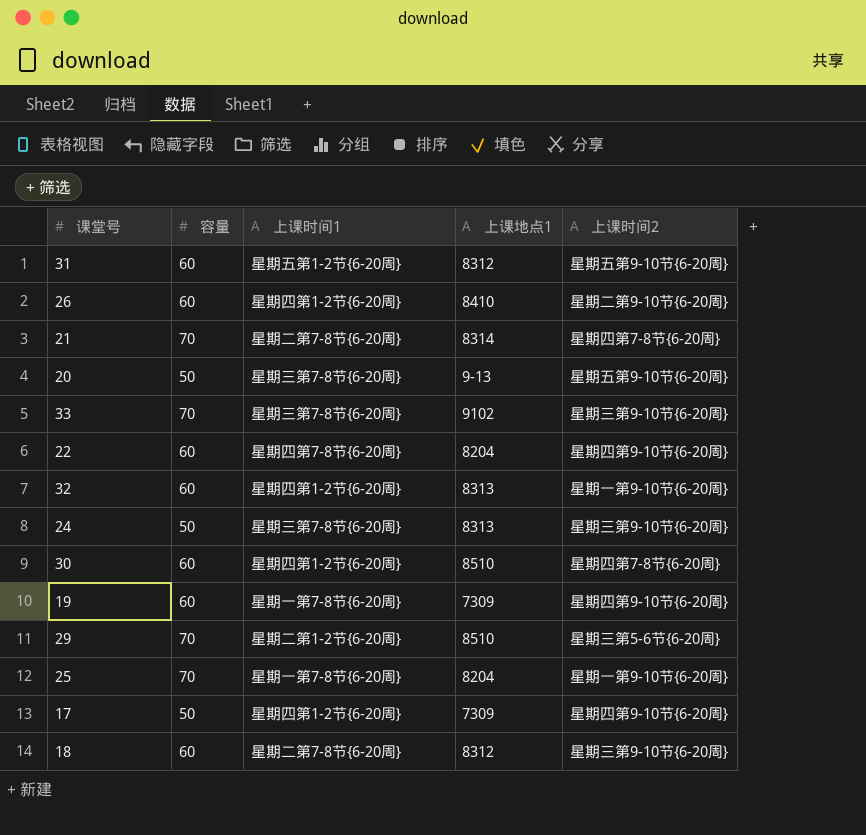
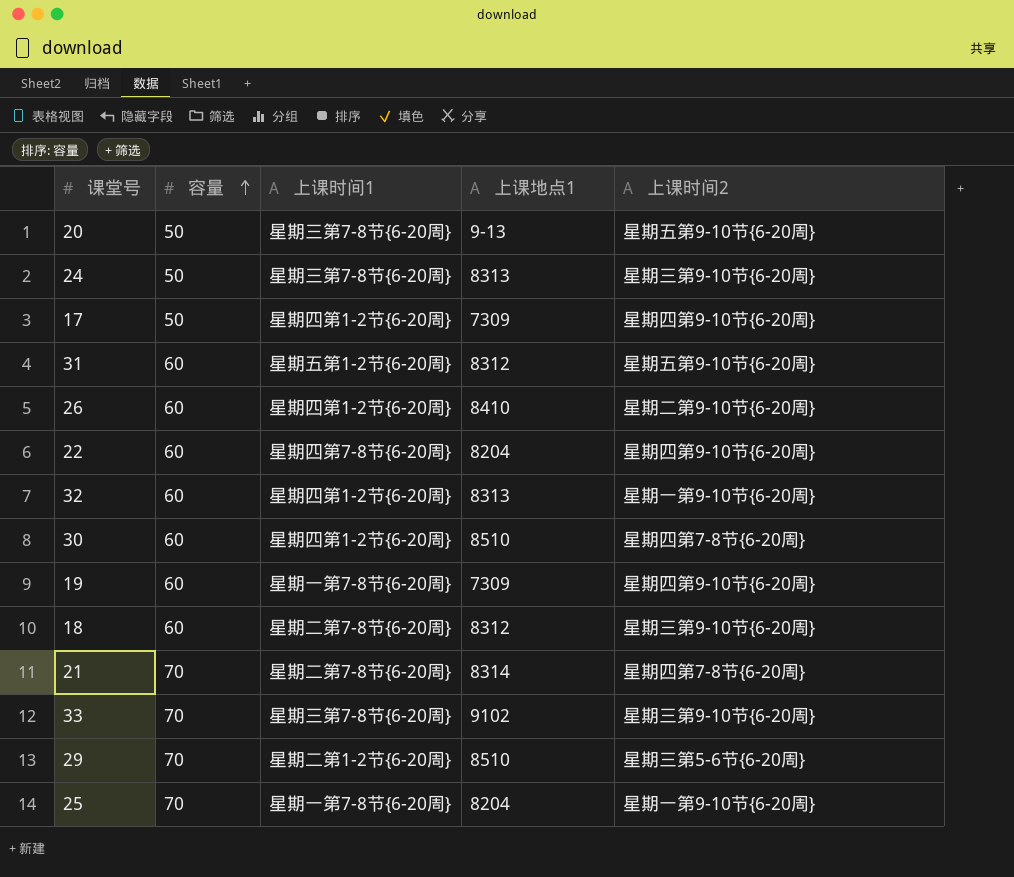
row order: none -> 容量 ascending

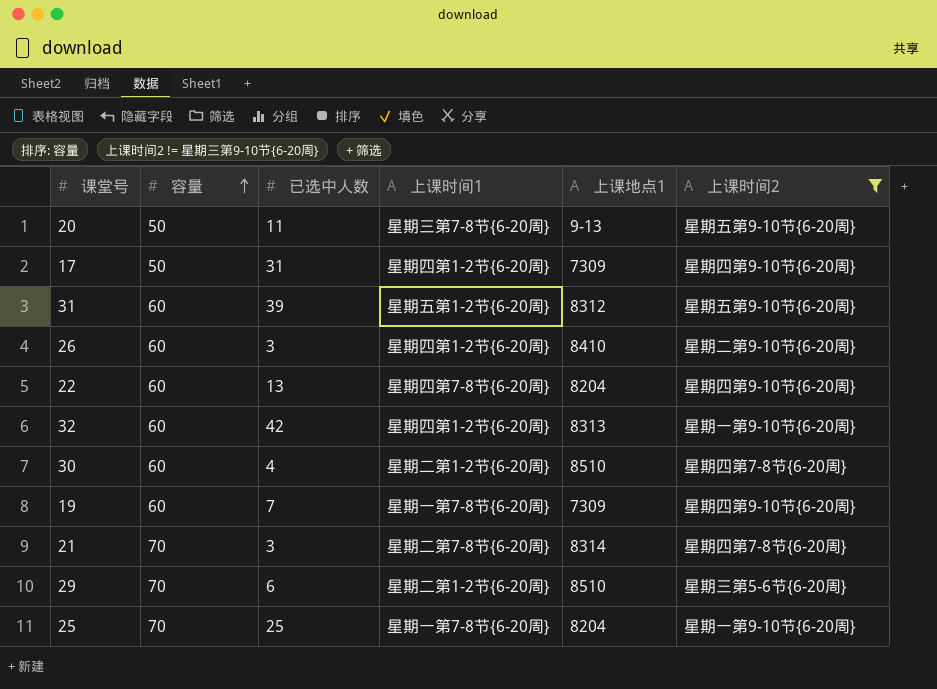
filter: none -> 上课时间2 != 星期三第9-10节{6-20周}
column 已选中人数 | position: none -> 3
30 | 上课时间1: 星期四第1-2节{6-20周} -> 星期二第1-2节{6-20周}

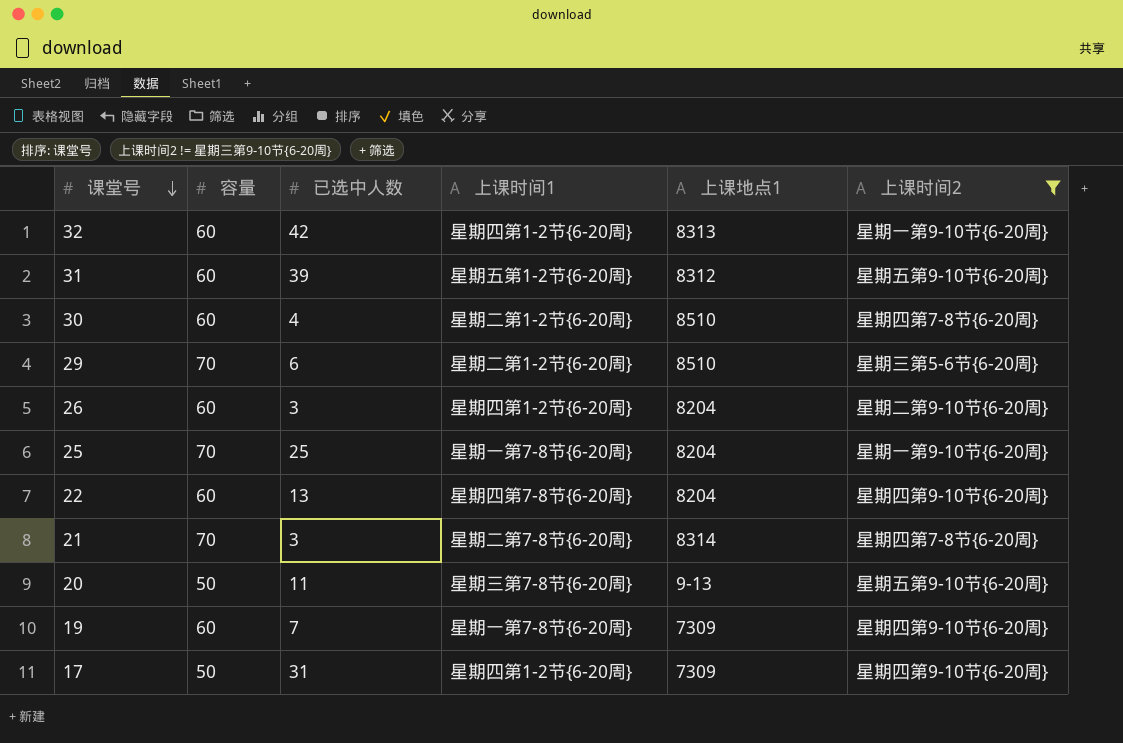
row order: 容量 ascending -> 课堂号 descending
26 | 上课地点1: 8410 -> 8204

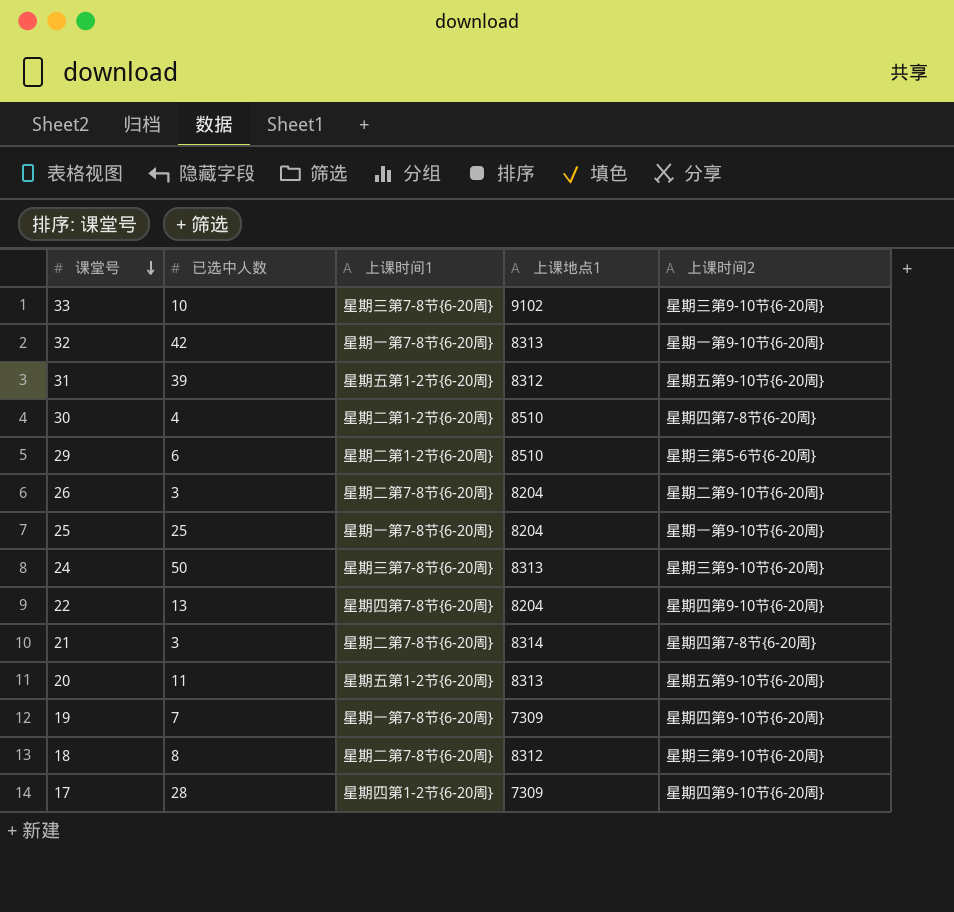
filter: 上课时间2 != 星期三第9-10节{6-20周} -> none
column 容量 | position: 2 -> none
32 | 上课时间1: 星期四第1-2节{6-20周} -> 星期一第7-8节{6-20周}
26 | 上课时间1: 星期四第1-2节{6-20周} -> 星期二第7-8节{6-20周}
20 | 上课时间1: 星期三第7-8节{6-20周} -> 星期五第1-2节{6-20周}
20 | 上课地点1: 9-13 -> 8313
17 | 已选中人数: 31 -> 28

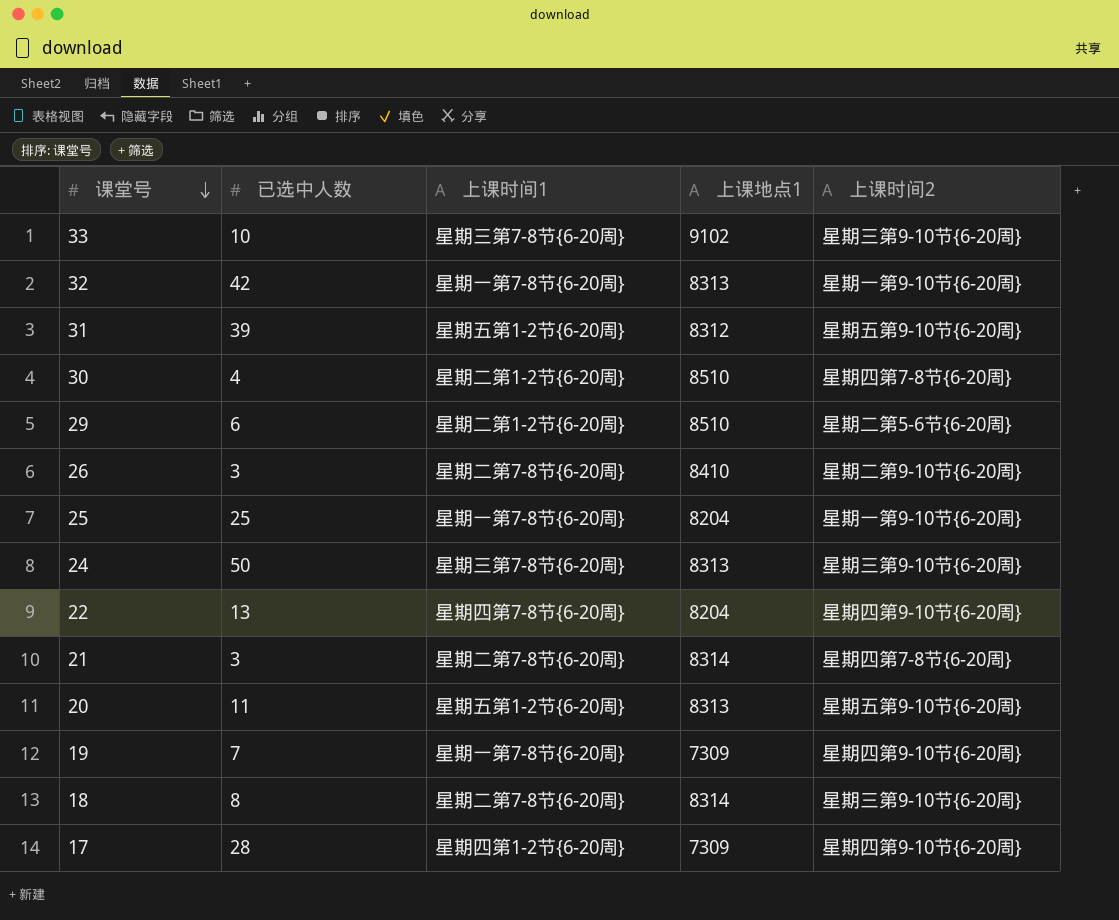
29 | 上课时间2: 星期三第5-6节{6-20周} -> 星期二第5-6节{6-20周}
26 | 上课地点1: 8204 -> 8410
18 | 上课地点1: 8312 -> 8314

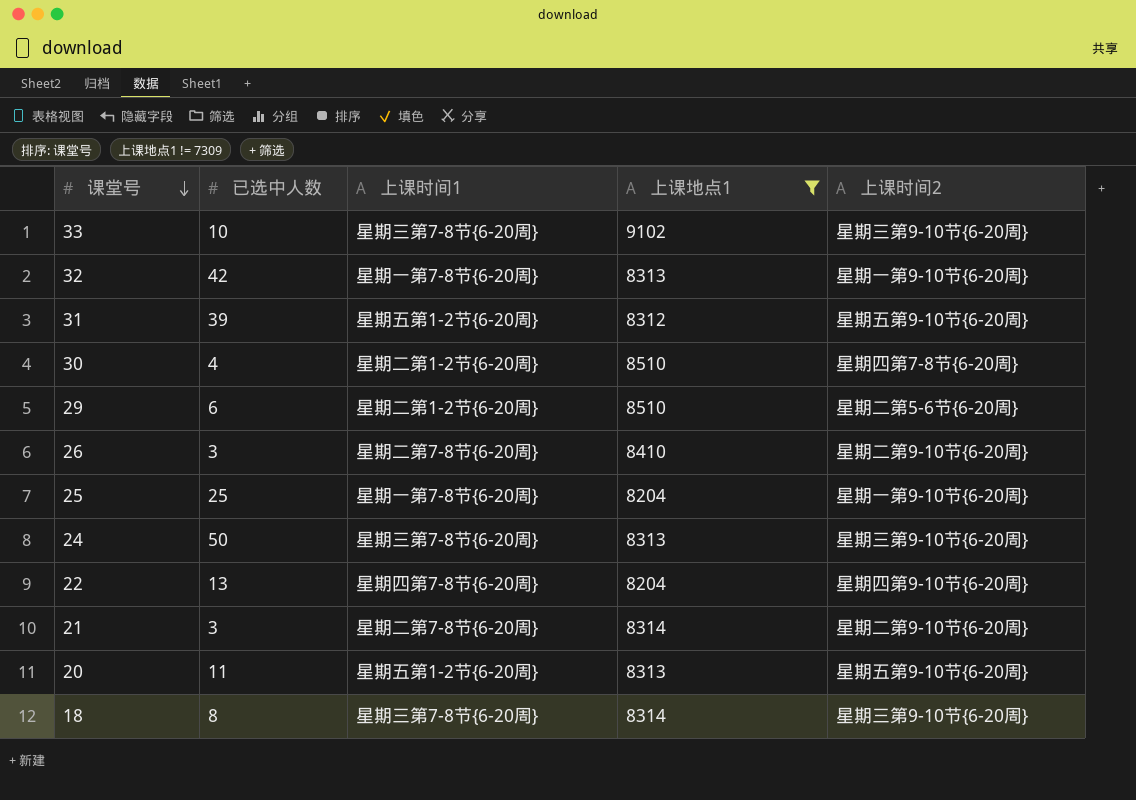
filter: none -> 上课地点1 != 7309
21 | 上课时间2: 星期四第7-8节{6-20周} -> 星期二第9-10节{6-20周}
18 | 上课时间1: 星期二第7-8节{6-20周} -> 星期三第7-8节{6-20周}

